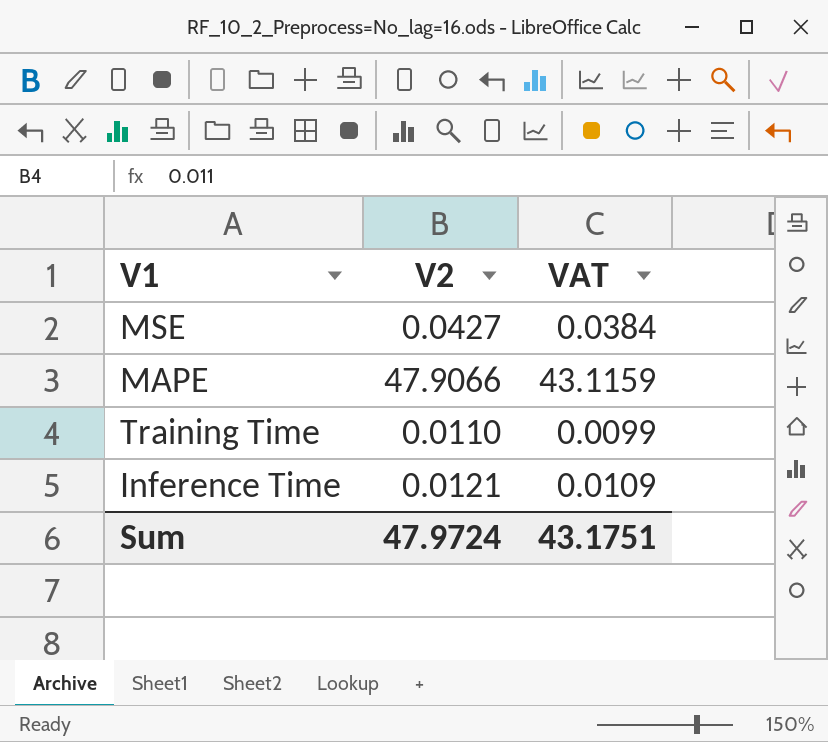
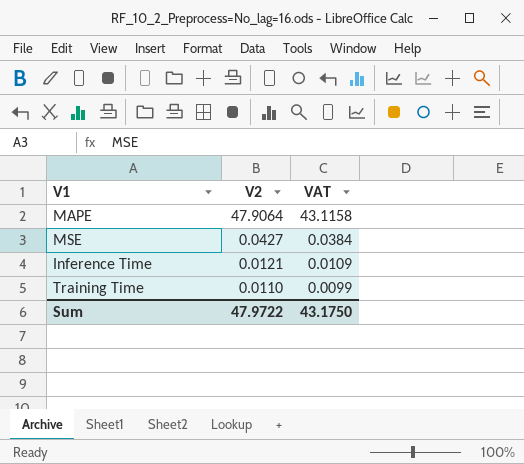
row order: none -> V2 descending
MAPE | V2: 47.9066 -> 47.9064
MAPE | VAT: 43.1159 -> 43.1158
Sum | V2: 47.9724 -> 47.9722
Sum | VAT: 43.1751 -> 43.1750

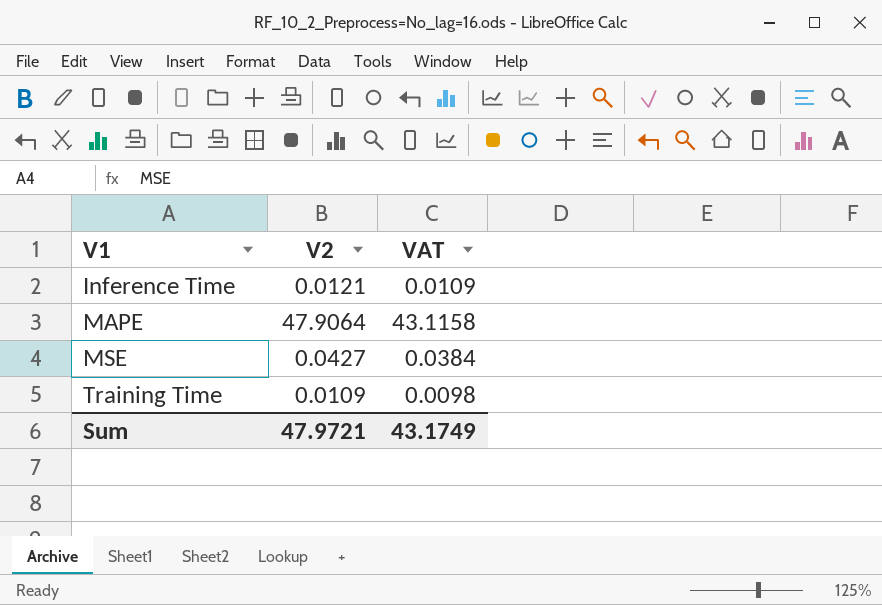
row order: V2 descending -> V1 ascending
Training Time | V2: 0.0110 -> 0.0109
Training Time | VAT: 0.0099 -> 0.0098
Sum | V2: 47.9722 -> 47.9721
Sum | VAT: 43.1750 -> 43.1749

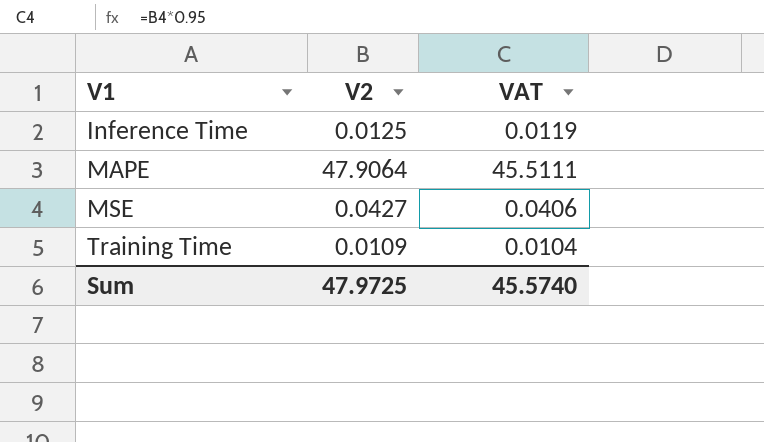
column VAT | formula: [V2] * 0.9 -> [V2] * 0.95
Inference Time | V2: 0.0121 -> 0.0125
Sum | V2: 47.9721 -> 47.9725
Sum | VAT: 43.1749 -> 45.5740

